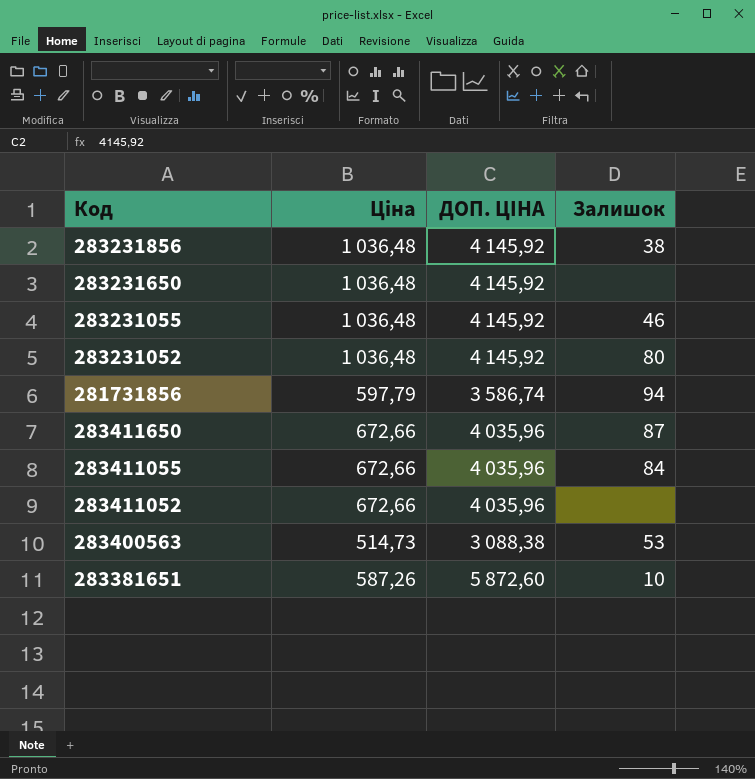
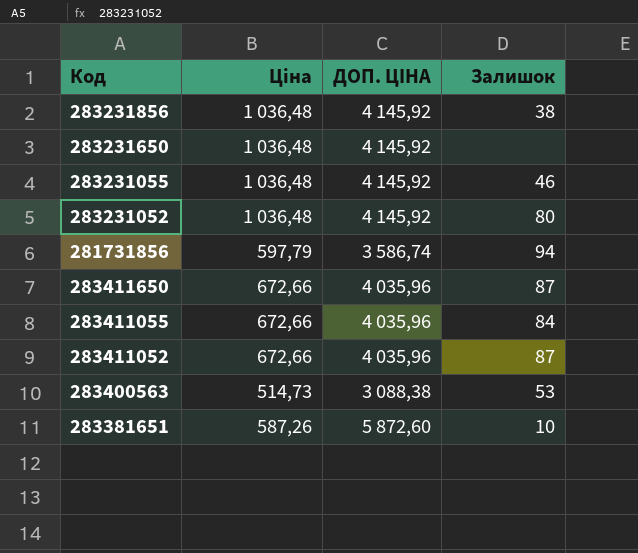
283411052 | Залишок: none -> 87

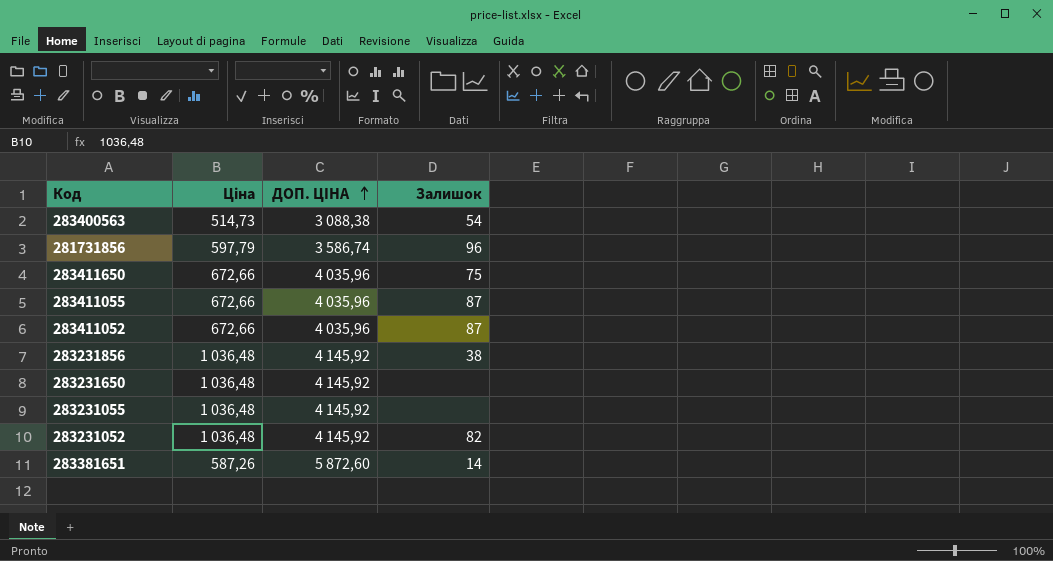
row order: none -> ДОП. ЦІНА ascending
283400563 | Залишок: 53 -> 54
281731856 | Залишок: 94 -> 96
283411650 | Залишок: 87 -> 75
283411055 | Залишок: 84 -> 87
283231055 | Залишок: 46 -> none
283231052 | Залишок: 80 -> 82
283381651 | Залишок: 10 -> 14

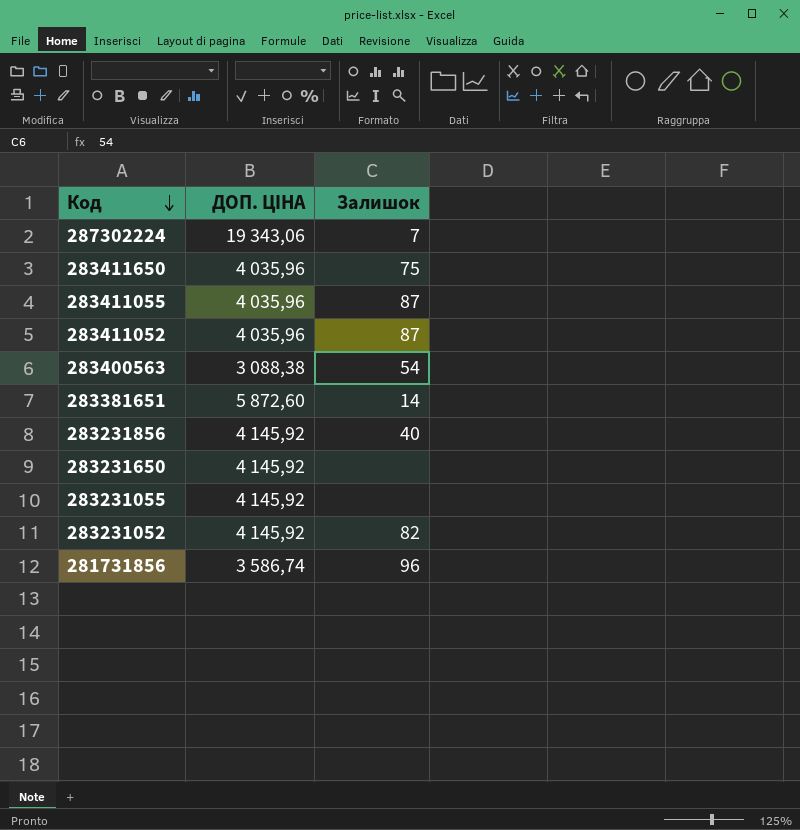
row order: ДОП. ЦІНА ascending -> Код descending
column Ціна | position: 2 -> none
row 287302224: none -> 19 343,06 | 7
283231856 | Залишок: 38 -> 40

